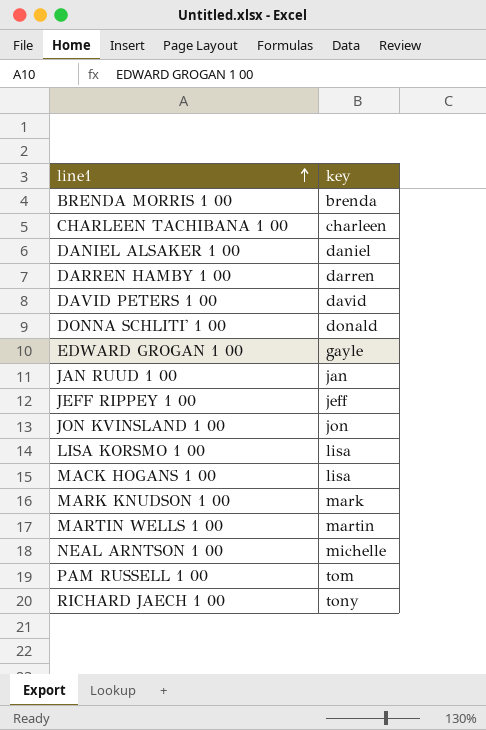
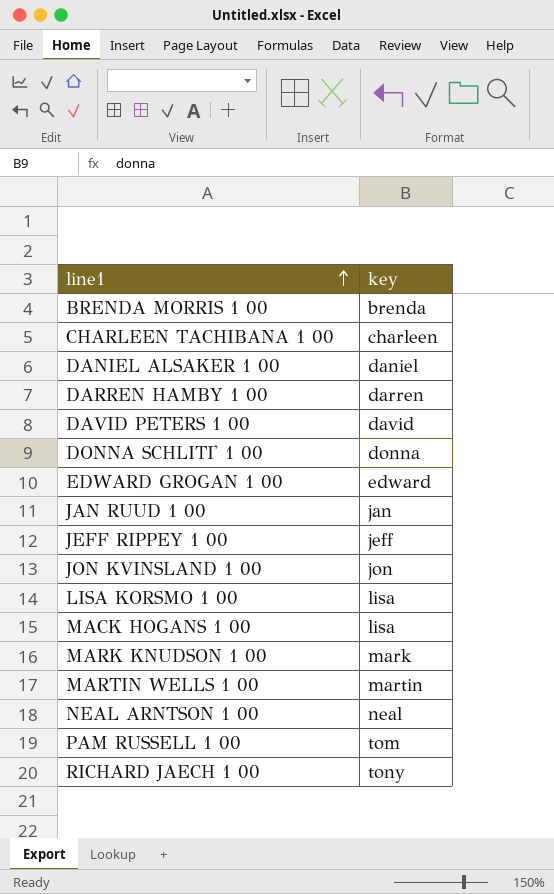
DONNA SCHLITI' 1 00 | key: donald -> donna
EDWARD GROGAN 1 00 | key: gayle -> edward
NEAL ARNTSON 1 00 | key: michelle -> neal

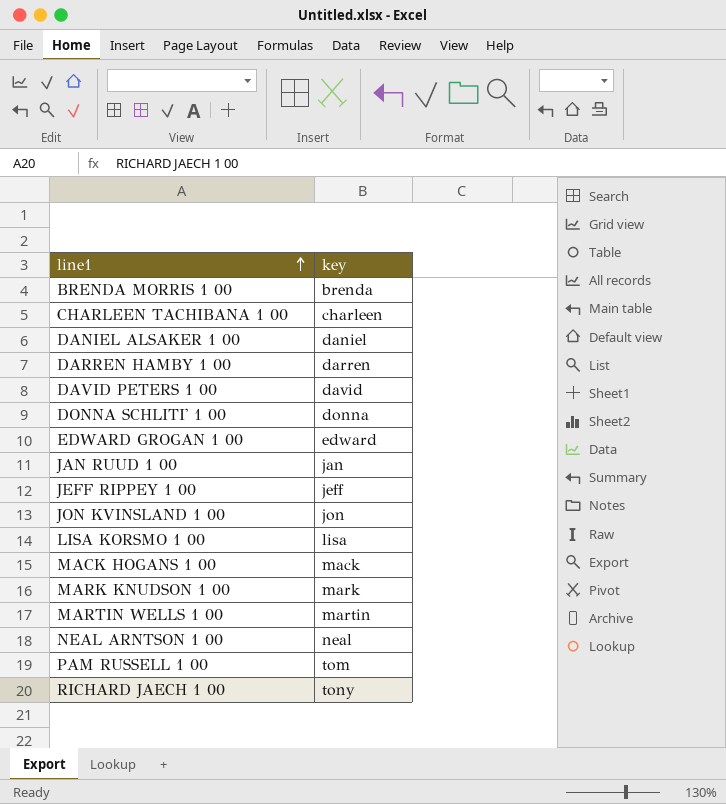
MACK HOGANS 1 00 | key: lisa -> mack

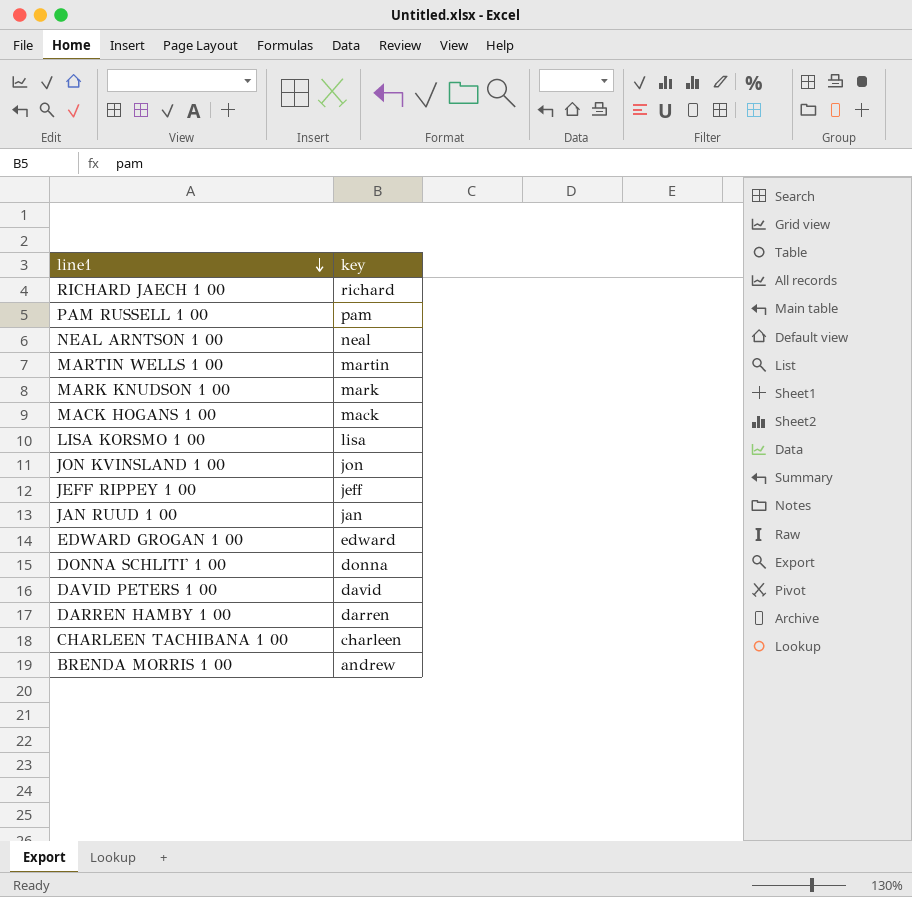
row order: line1 ascending -> line1 descending
row DANIEL ALSAKER 1 00: daniel -> none
RICHARD JAECH 1 00 | key: tony -> richard
PAM RUSSELL 1 00 | key: tom -> pam
BRENDA MORRIS 1 00 | key: brenda -> andrew

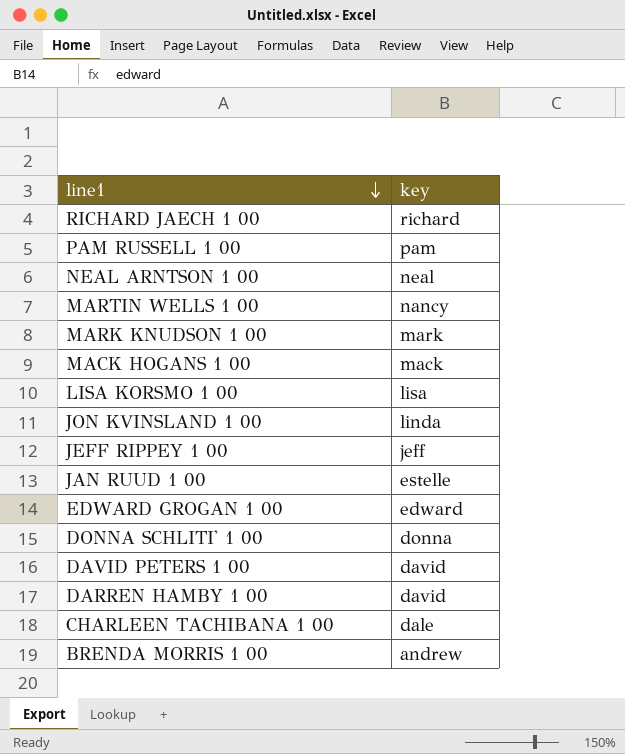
MARTIN WELLS 1 00 | key: martin -> nancy
JON KVINSLAND 1 00 | key: jon -> linda
JAN RUUD 1 00 | key: jan -> estelle
DARREN HAMBY 1 00 | key: darren -> david
CHARLEEN TACHIBANA 1 00 | key: charleen -> dale

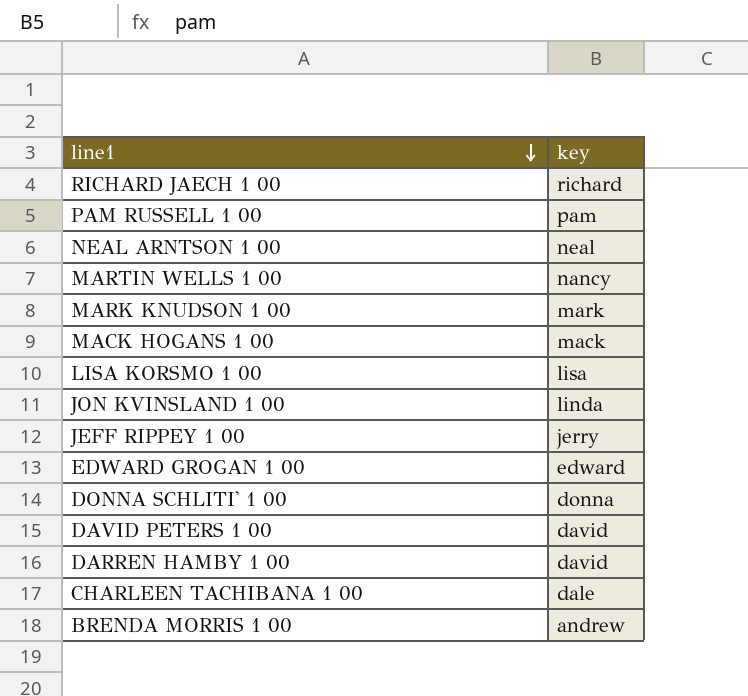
row JAN RUUD 1 00: estelle -> none
JEFF RIPPEY 1 00 | key: jeff -> jerry

